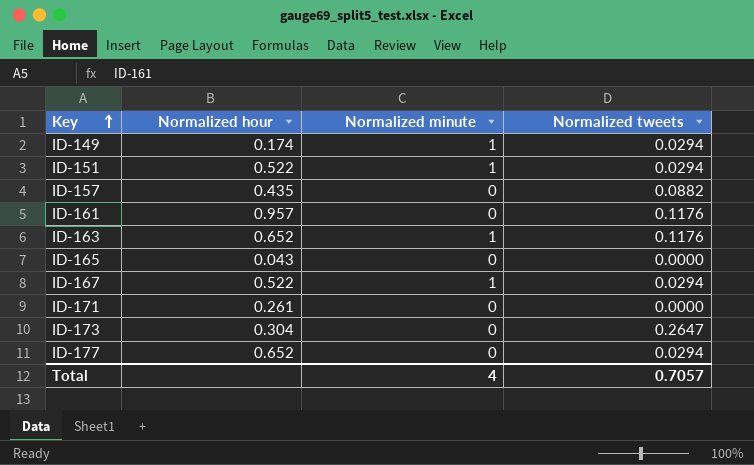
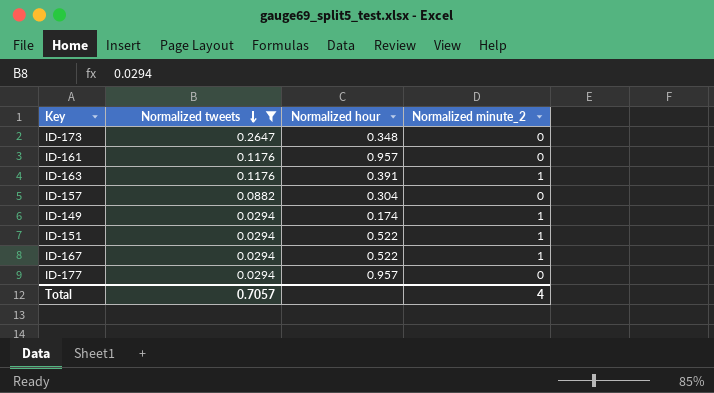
filter: none -> Normalized tweets != 0.0000
row order: Key ascending -> Normalized tweets descending
column Normalized tweets | position: 4 -> 2
column name: Normalized minute -> Normalized minute_2
ID-173 | Normalized hour: 0.304 -> 0.348
ID-163 | Normalized hour: 0.652 -> 0.391
ID-157 | Normalized hour: 0.435 -> 0.304
ID-177 | Normalized hour: 0.652 -> 0.957

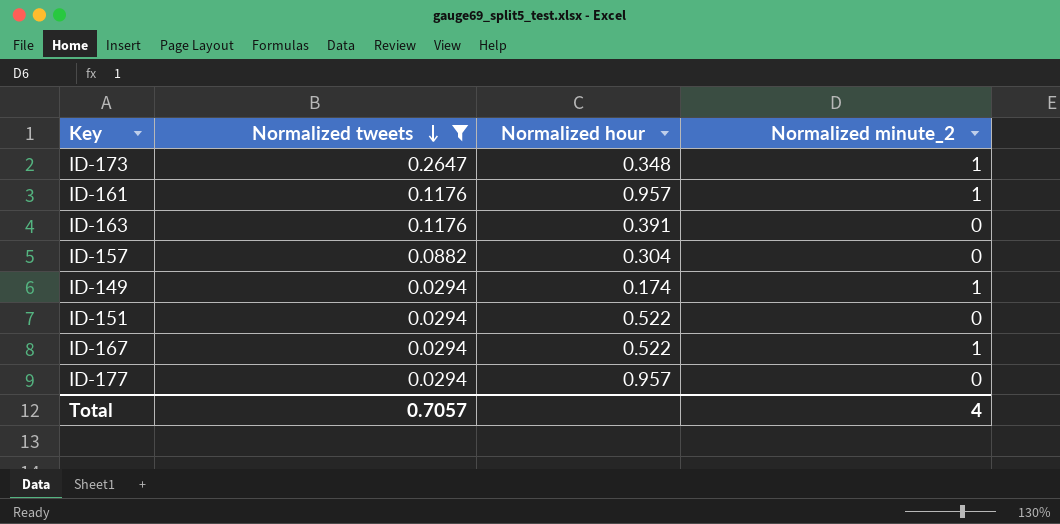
ID-173 | Normalized minute_2: 0 -> 1
ID-161 | Normalized minute_2: 0 -> 1
ID-163 | Normalized minute_2: 1 -> 0
ID-151 | Normalized minute_2: 1 -> 0

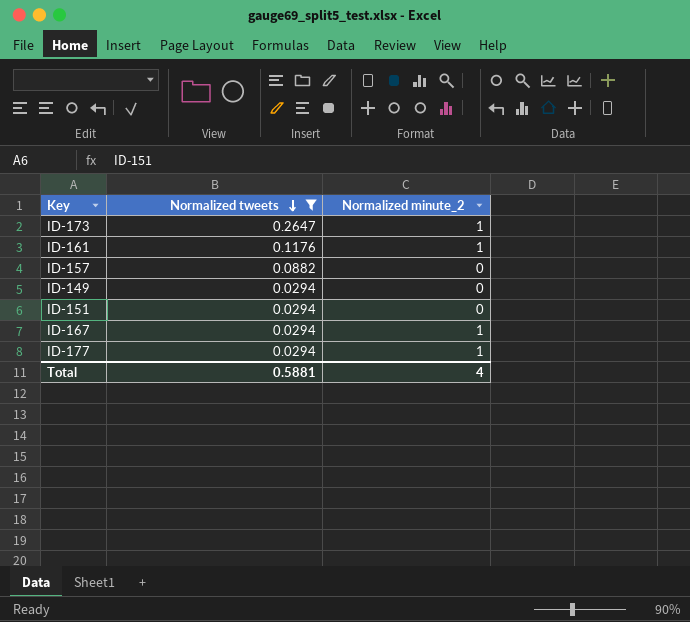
column Normalized hour | position: 3 -> none
row ID-163: 0.1176 | 0.391 | 0 -> none
ID-149 | Normalized minute_2: 1 -> 0
ID-177 | Normalized minute_2: 0 -> 1
Total | Normalized tweets: 0.7057 -> 0.5881

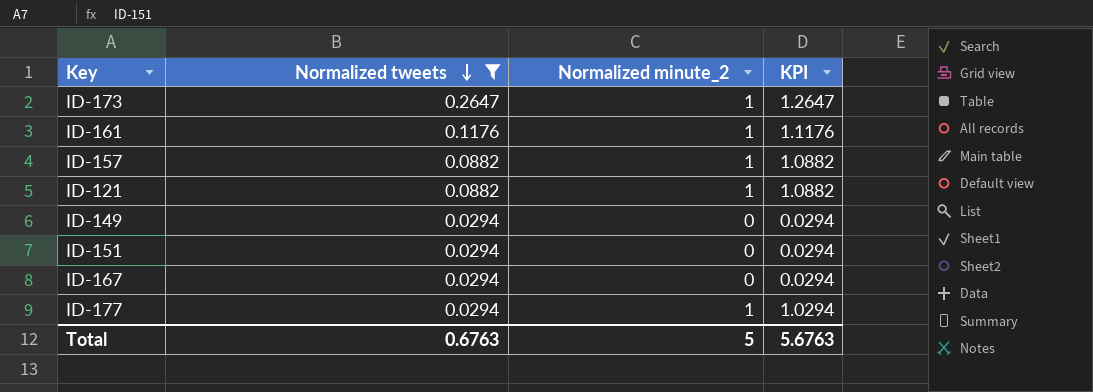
column KPI | formula: none -> [Normalized tweets] + [Normalized minute_2]
ID-157 | Normalized minute_2: 0 -> 1
row ID-121: none -> 0.0882 | 1 | 1.0882
ID-167 | Normalized minute_2: 1 -> 0
Total | Normalized tweets: 0.5881 -> 0.6763
Total | Normalized minute_2: 4 -> 5

